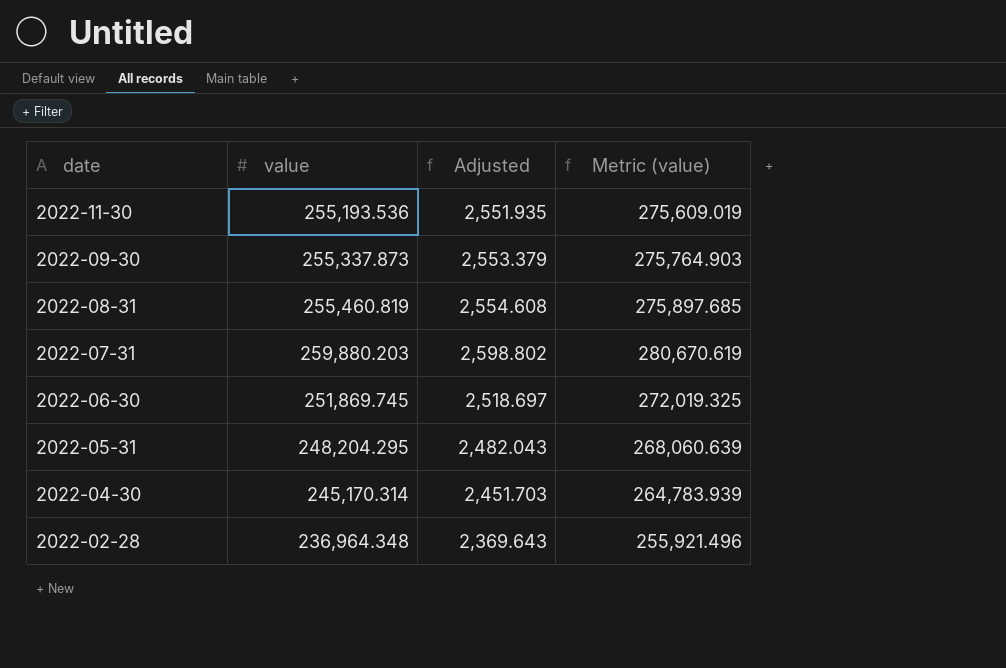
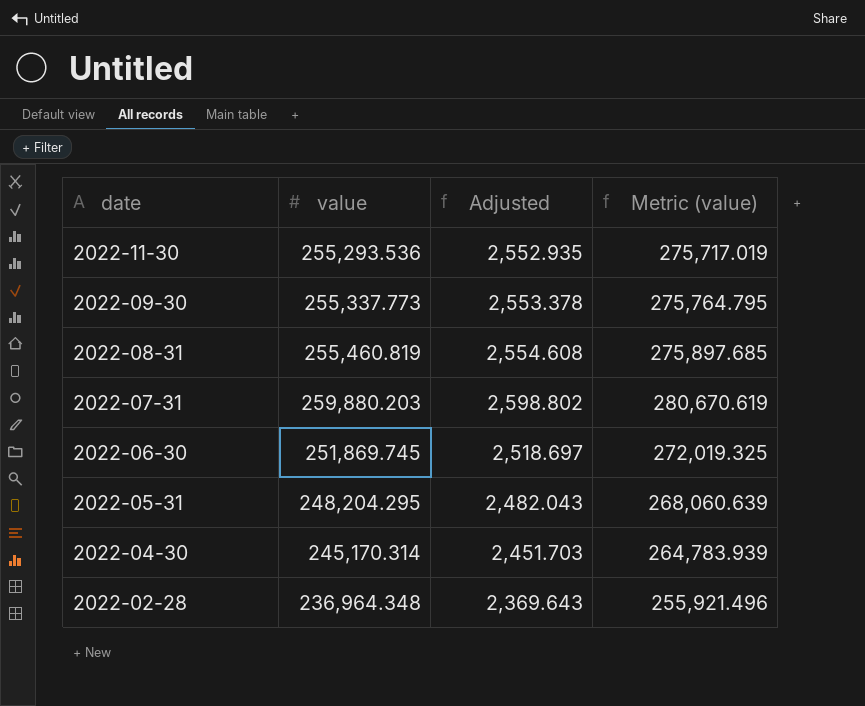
2022-11-30 | value: 255,193.536 -> 255,293.536
2022-11-30 | Adjusted: 2,551.935 -> 2,552.935
2022-11-30 | Metric (value): 275,609.019 -> 275,717.019
2022-09-30 | value: 255,337.873 -> 255,337.773
2022-09-30 | Adjusted: 2,553.379 -> 2,553.378
2022-09-30 | Metric (value): 275,764.903 -> 275,764.795

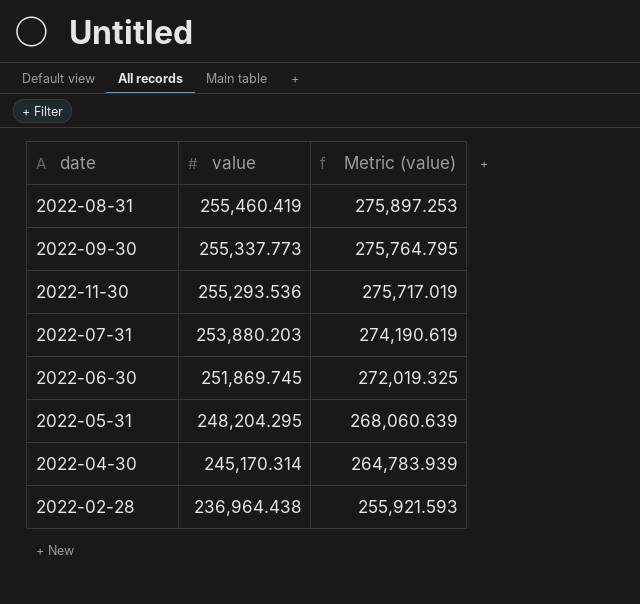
row order: date descending -> value descending
column Adjusted | formula: [value] * 0.01 -> none
2022-08-31 | value: 255,460.819 -> 255,460.419
2022-08-31 | Metric (value): 275,897.685 -> 275,897.253
2022-07-31 | value: 259,880.203 -> 253,880.203
2022-07-31 | Metric (value): 280,670.619 -> 274,190.619
2022-02-28 | value: 236,964.348 -> 236,964.438
2022-02-28 | Metric (value): 255,921.496 -> 255,921.593

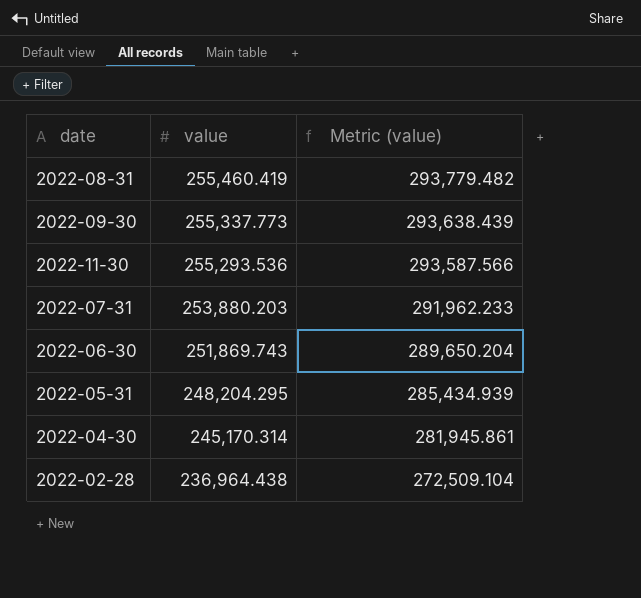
column Metric (value) | formula: [value] * 1.08 -> [value] * 1.15
2022-06-30 | value: 251,869.745 -> 251,869.743

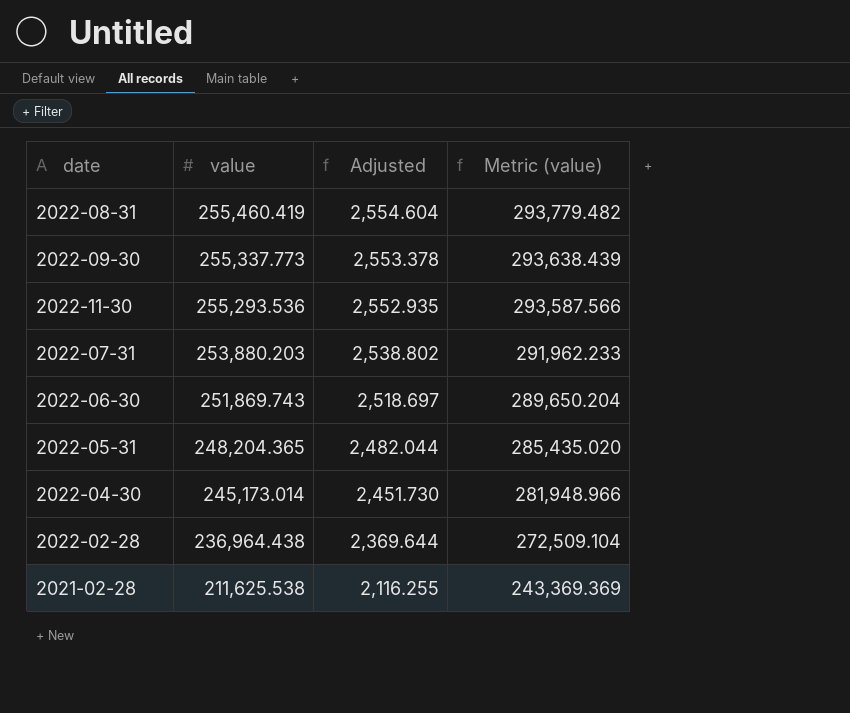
column Adjusted | formula: none -> [value] * 0.01
2022-05-31 | value: 248,204.295 -> 248,204.365
2022-05-31 | Metric (value): 285,434.939 -> 285,435.020
2022-04-30 | value: 245,170.314 -> 245,173.014
2022-04-30 | Metric (value): 281,945.861 -> 281,948.966
row 2021-02-28: none -> 211,625.538 | 2,116.255 | 243,369.369

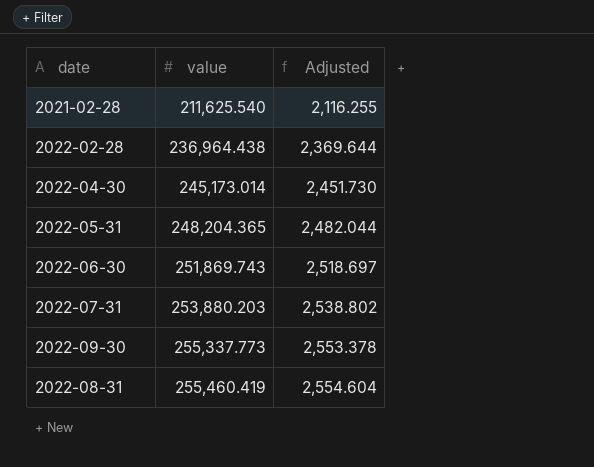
row order: value descending -> value ascending
column Metric (value) | formula: [value] * 1.15 -> none
row 2022-11-30: 255,293.536 | 2,552.935 | 293,587.566 -> none
2021-02-28 | value: 211,625.538 -> 211,625.540

